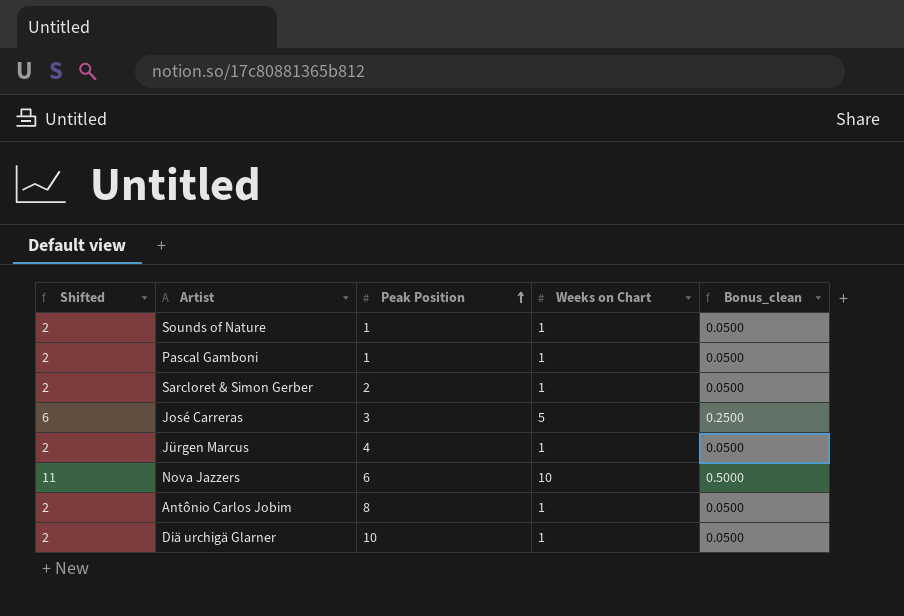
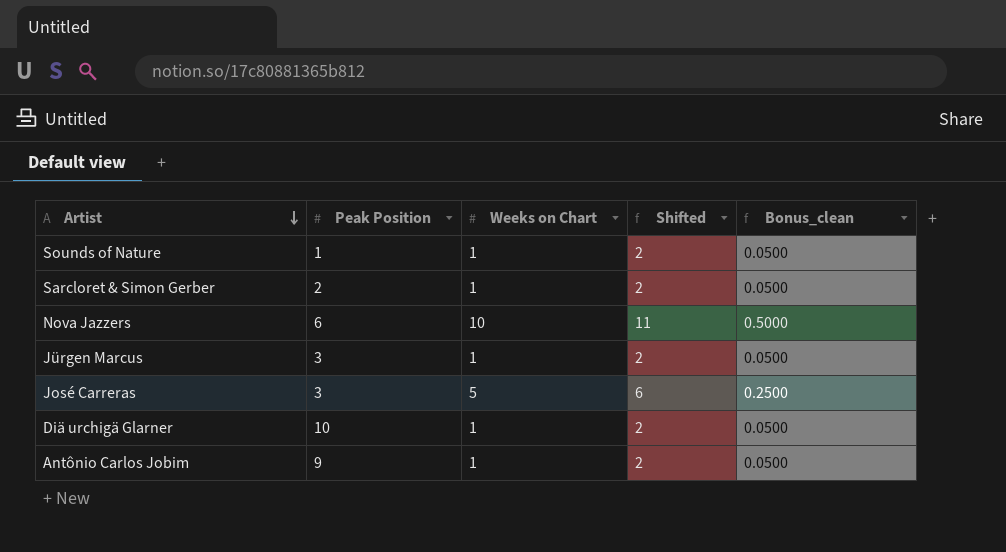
row order: Peak Position ascending -> Artist descending
column Shifted | position: 1 -> 4
row Pascal Gamboni: 2 | 1 | 1 | 0.0500 -> none
Jürgen Marcus | Peak Position: 4 -> 3
Antônio Carlos Jobim | Peak Position: 8 -> 9

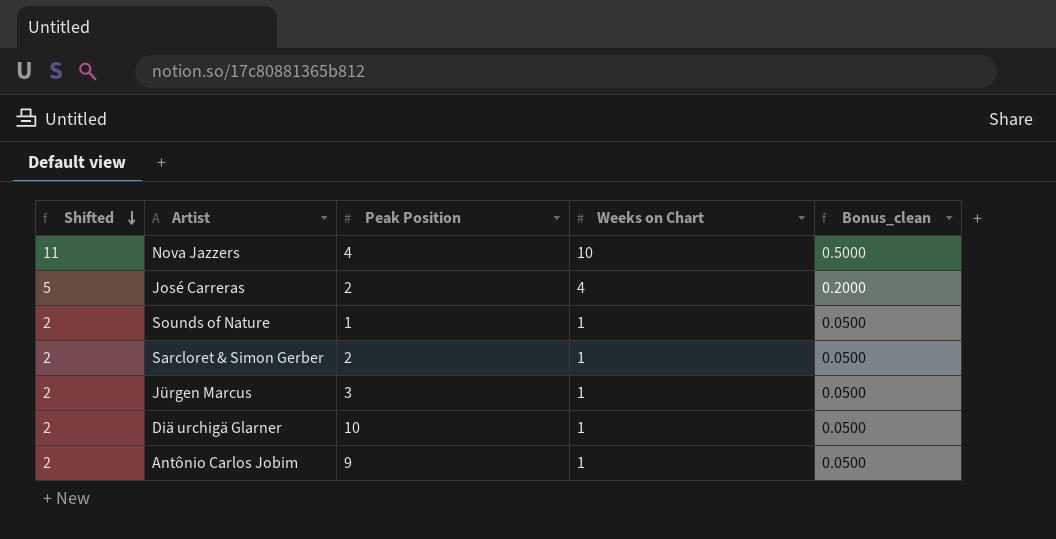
row order: Artist descending -> Shifted descending
column Shifted | position: 4 -> 1
Nova Jazzers | Peak Position: 6 -> 4
José Carreras | Shifted: 6 -> 5
José Carreras | Peak Position: 3 -> 2
José Carreras | Weeks on Chart: 5 -> 4
José Carreras | Bonus_clean: 0.2500 -> 0.2000

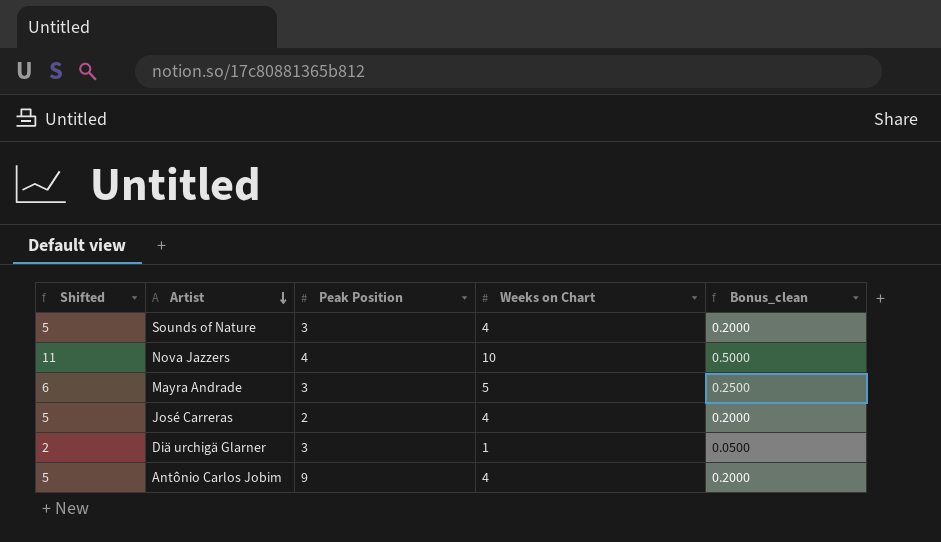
row order: Shifted descending -> Artist descending
row Sarcloret & Simon Gerber: 2 | 2 | 1 | 0.0500 -> none
row Jürgen Marcus: 2 | 3 | 1 | 0.0500 -> none
Sounds of Nature | Shifted: 2 -> 5
Sounds of Nature | Peak Position: 1 -> 3
Sounds of Nature | Weeks on Chart: 1 -> 4
Sounds of Nature | Bonus_clean: 0.0500 -> 0.2000
row Mayra Andrade: none -> 6 | 3 | 5 | 0.2500
Diä urchigä Glarner | Peak Position: 10 -> 3
Antônio Carlos Jobim | Shifted: 2 -> 5
Antônio Carlos Jobim | Weeks on Chart: 1 -> 4
Antônio Carlos Jobim | Bonus_clean: 0.0500 -> 0.2000

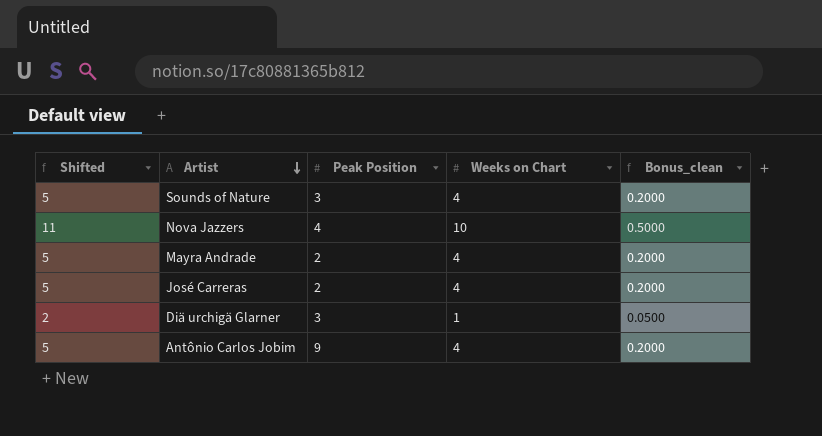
Mayra Andrade | Shifted: 6 -> 5
Mayra Andrade | Peak Position: 3 -> 2
Mayra Andrade | Weeks on Chart: 5 -> 4
Mayra Andrade | Bonus_clean: 0.2500 -> 0.2000

